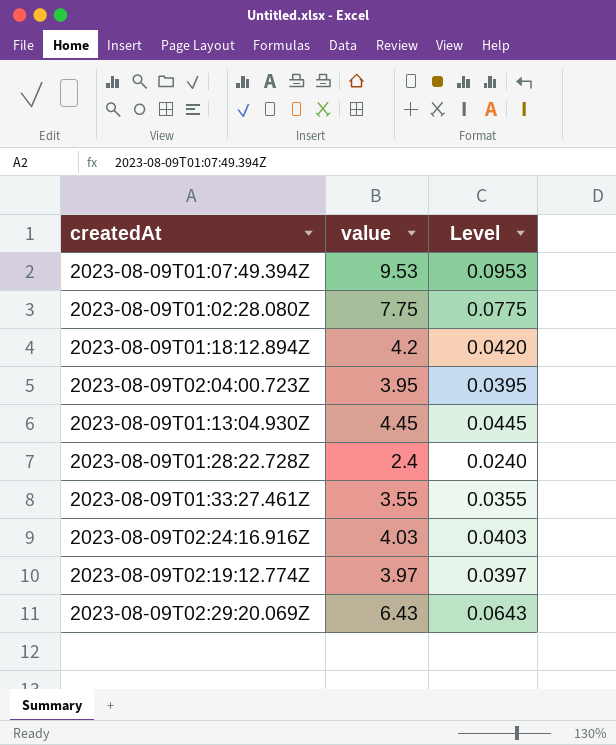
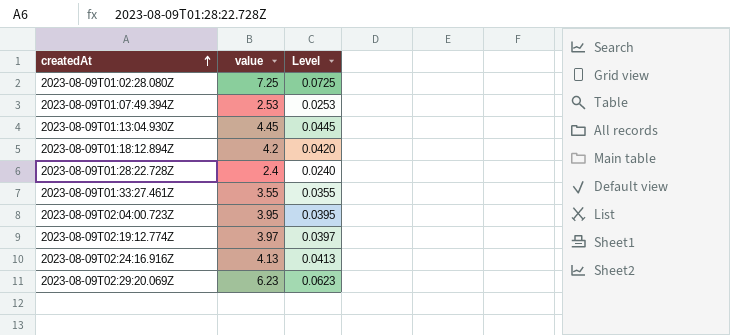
row order: none -> createdAt ascending
2023-08-09T01:02:28.080Z | value: 7.75 -> 7.25
2023-08-09T01:02:28.080Z | Level: 0.0775 -> 0.0725
2023-08-09T01:07:49.394Z | value: 9.53 -> 2.53
2023-08-09T01:07:49.394Z | Level: 0.0953 -> 0.0253
2023-08-09T02:24:16.916Z | value: 4.03 -> 4.13
2023-08-09T02:24:16.916Z | Level: 0.0403 -> 0.0413
2023-08-09T02:29:20.069Z | value: 6.43 -> 6.23
2023-08-09T02:29:20.069Z | Level: 0.0643 -> 0.0623

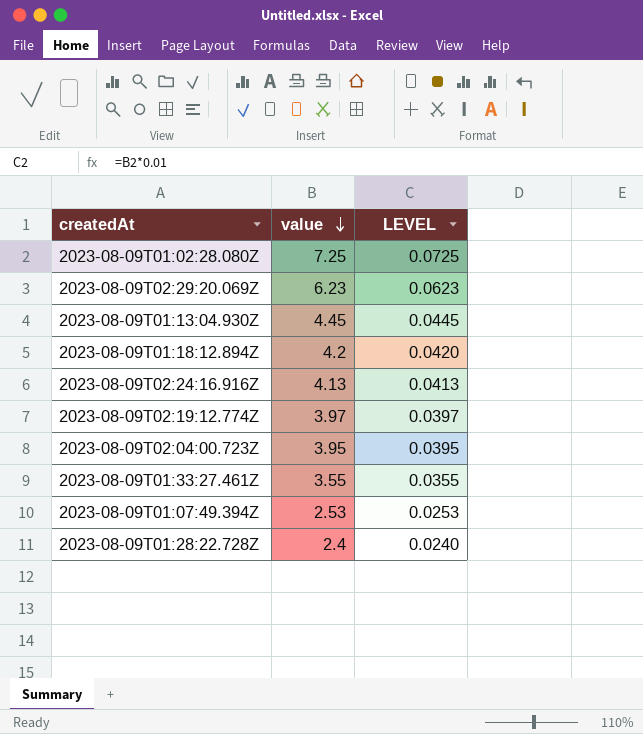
row order: createdAt ascending -> value descending
column name: Level -> LEVEL

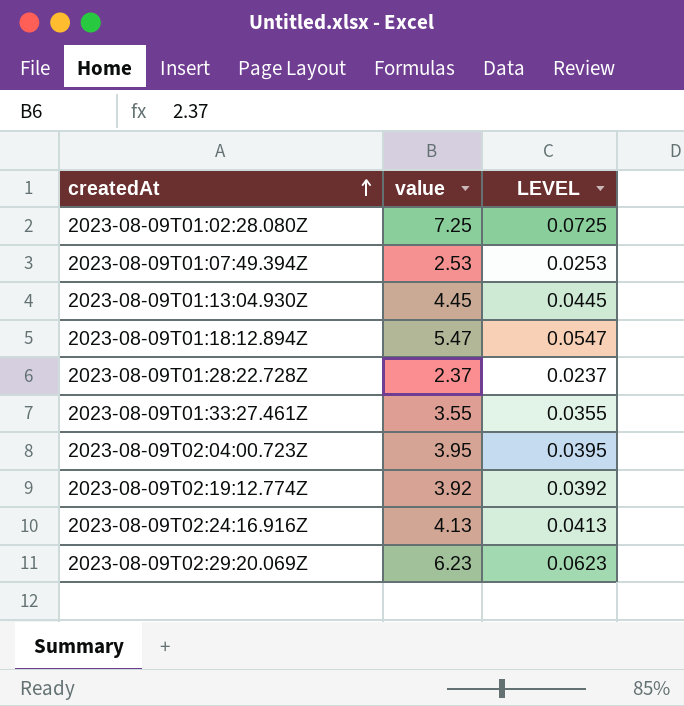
row order: value descending -> createdAt ascending
2023-08-09T01:18:12.894Z | value: 4.2 -> 5.47
2023-08-09T01:18:12.894Z | LEVEL: 0.0420 -> 0.0547
2023-08-09T01:28:22.728Z | value: 2.4 -> 2.37
2023-08-09T01:28:22.728Z | LEVEL: 0.0240 -> 0.0237
2023-08-09T02:19:12.774Z | value: 3.97 -> 3.92
2023-08-09T02:19:12.774Z | LEVEL: 0.0397 -> 0.0392

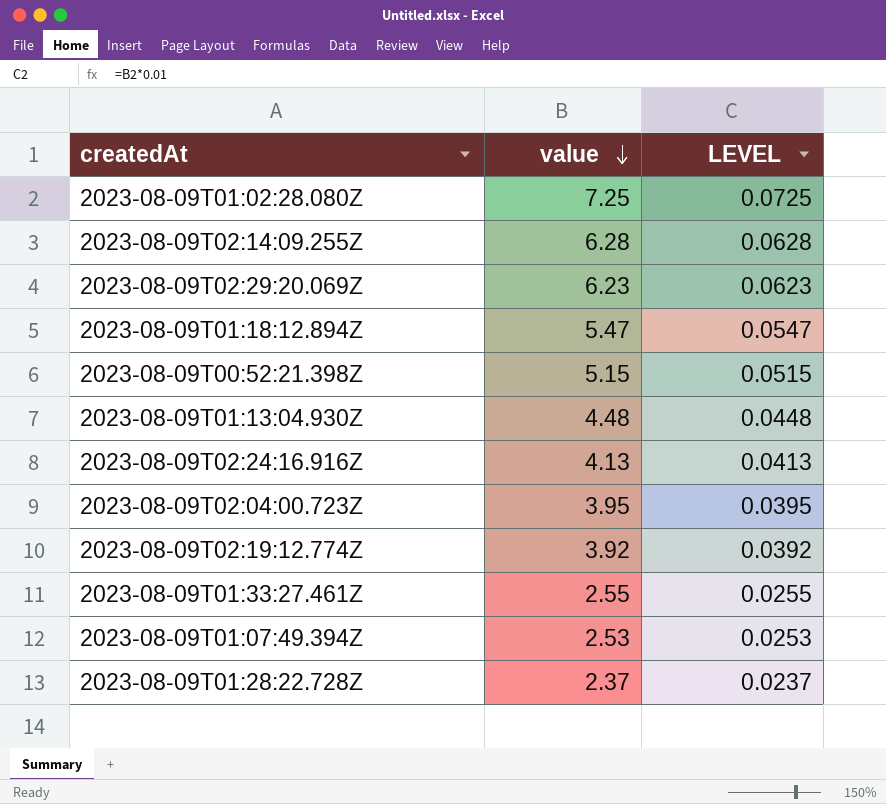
row order: createdAt ascending -> value descending
row 2023-08-09T02:14:09.255Z: none -> 6.28 | 0.0628
row 2023-08-09T00:52:21.398Z: none -> 5.15 | 0.0515
2023-08-09T01:13:04.930Z | value: 4.45 -> 4.48
2023-08-09T01:13:04.930Z | LEVEL: 0.0445 -> 0.0448
2023-08-09T01:33:27.461Z | value: 3.55 -> 2.55
2023-08-09T01:33:27.461Z | LEVEL: 0.0355 -> 0.0255

